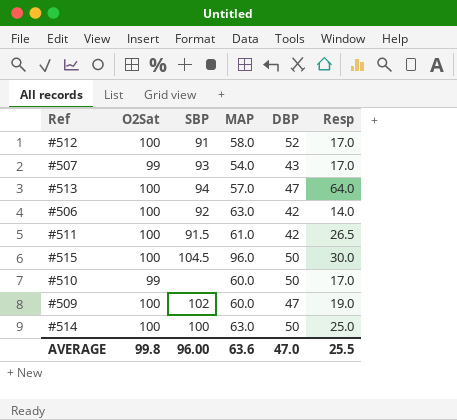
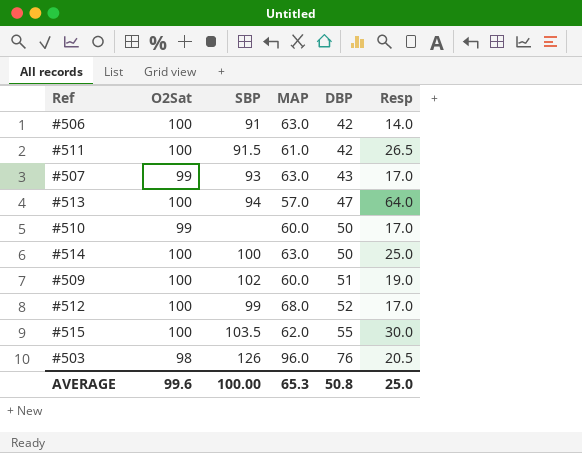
row order: none -> DBP ascending
#506 | SBP: 92 -> 91
#507 | MAP: 54.0 -> 63.0
#509 | DBP: 47 -> 51
#512 | SBP: 91 -> 99
#512 | MAP: 58.0 -> 68.0
#515 | SBP: 104.5 -> 103.5
#515 | MAP: 96.0 -> 62.0
#515 | DBP: 50 -> 55
row #503: none -> 98 | 126 | 96.0 | 76 | 20.5
AVERAGE | O2Sat: 99.8 -> 99.6
AVERAGE | SBP: 96.00 -> 100.00
AVERAGE | MAP: 63.6 -> 65.3
AVERAGE | DBP: 47.0 -> 50.8
AVERAGE | Resp: 25.5 -> 25.0

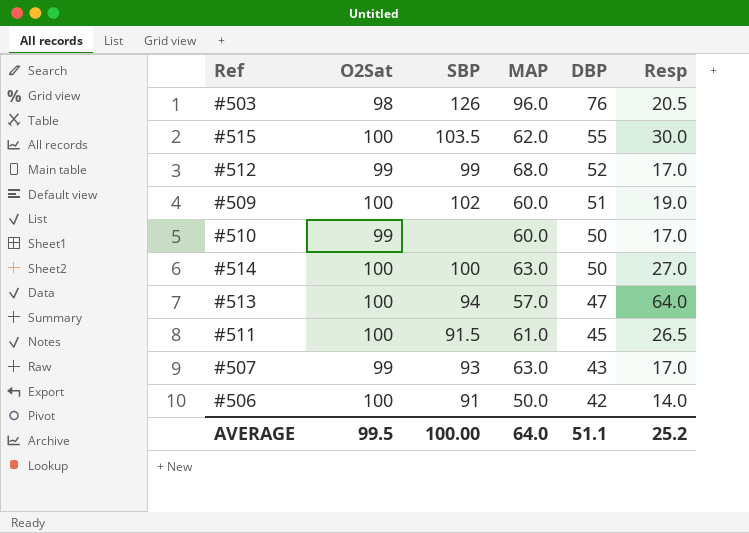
row order: DBP ascending -> DBP descending
#512 | O2Sat: 100 -> 99
#514 | Resp: 25.0 -> 27.0
#511 | DBP: 42 -> 45
#506 | MAP: 63.0 -> 50.0
AVERAGE | O2Sat: 99.6 -> 99.5
AVERAGE | MAP: 65.3 -> 64.0
AVERAGE | DBP: 50.8 -> 51.1
AVERAGE | Resp: 25.0 -> 25.2

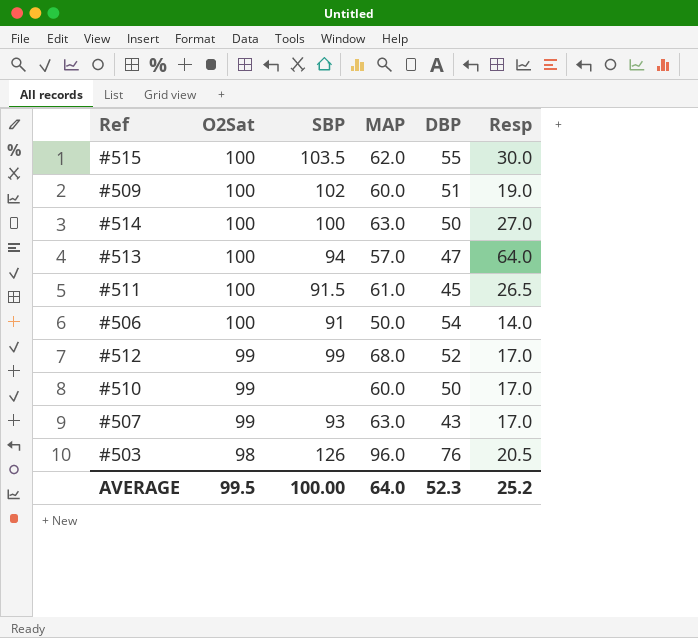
row order: DBP descending -> O2Sat descending
#506 | DBP: 42 -> 54
AVERAGE | DBP: 51.1 -> 52.3

